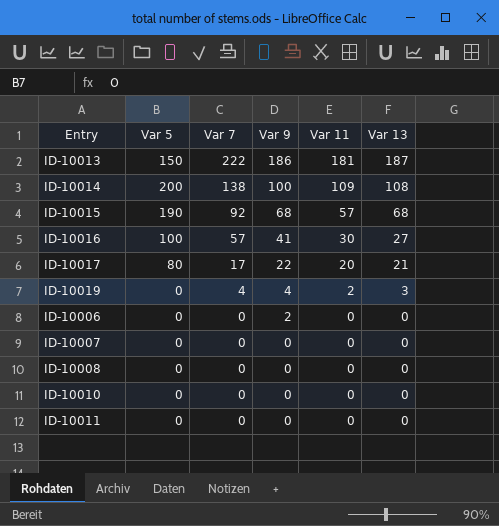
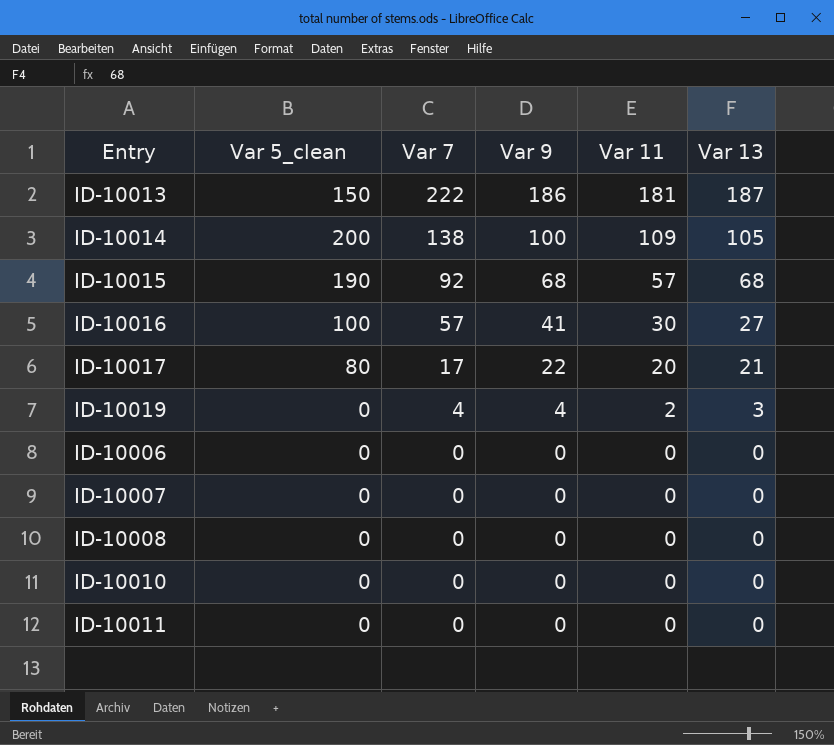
column name: Var 5 -> Var 5_clean
ID-10014 | Var 13: 108 -> 105
ID-10006 | Var 9: 2 -> 0

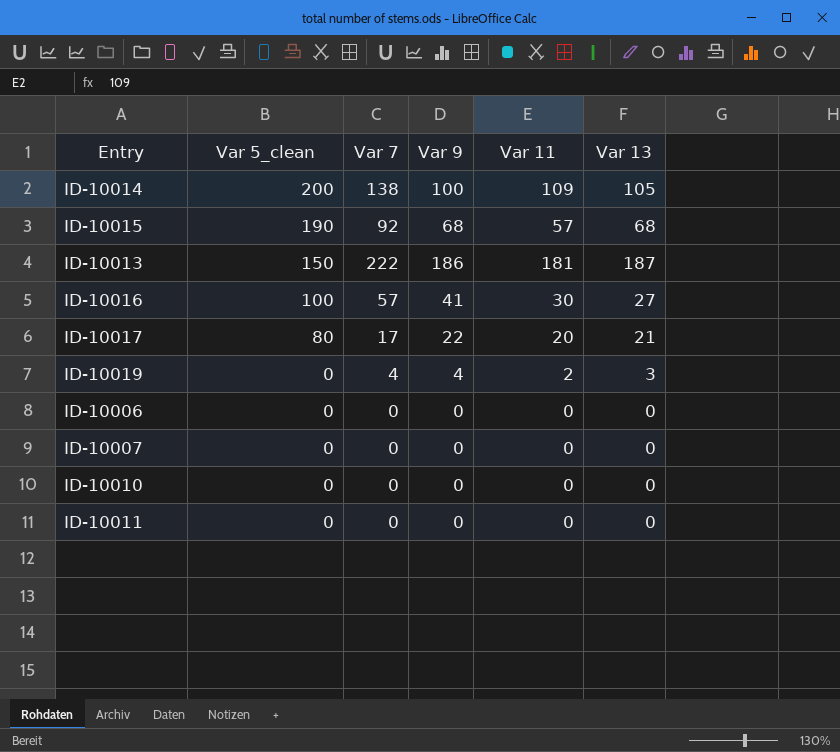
row order: Var 7 descending -> Var 5_clean descending
row ID-10008: 0 | 0 | 0 | 0 | 0 -> none

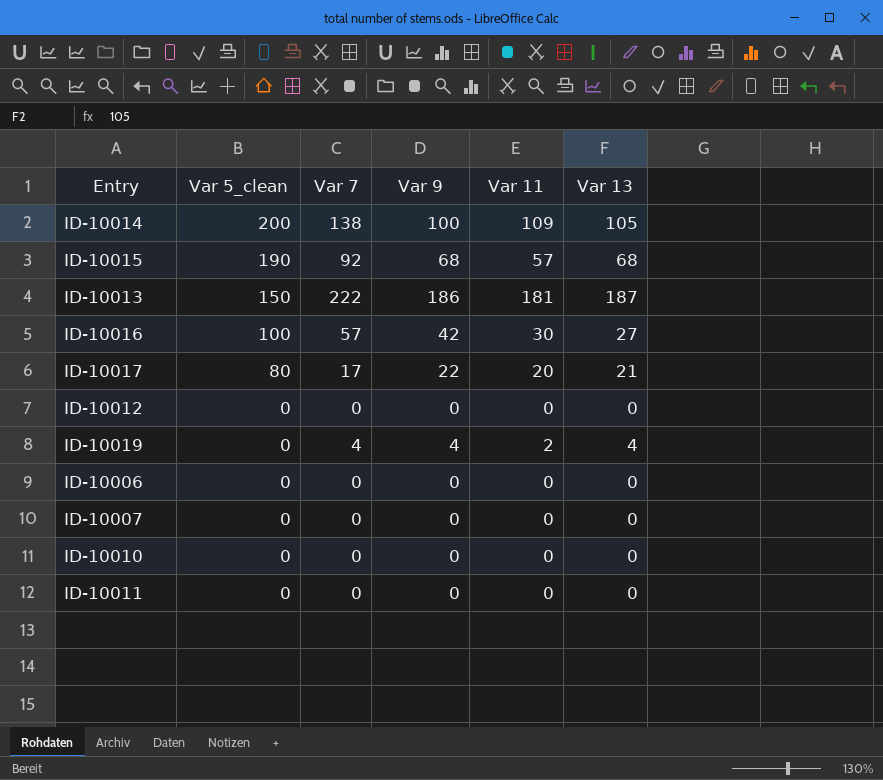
ID-10016 | Var 9: 41 -> 42
row ID-10012: none -> 0 | 0 | 0 | 0 | 0
ID-10019 | Var 13: 3 -> 4

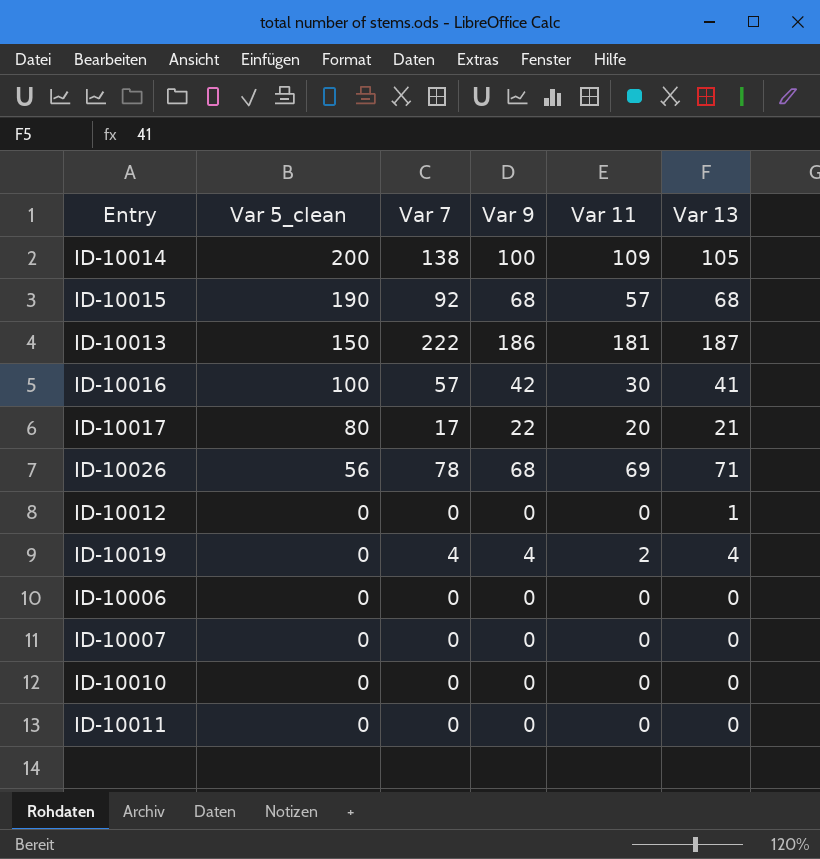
ID-10016 | Var 13: 27 -> 41
row ID-10026: none -> 56 | 78 | 68 | 69 | 71
ID-10012 | Var 13: 0 -> 1

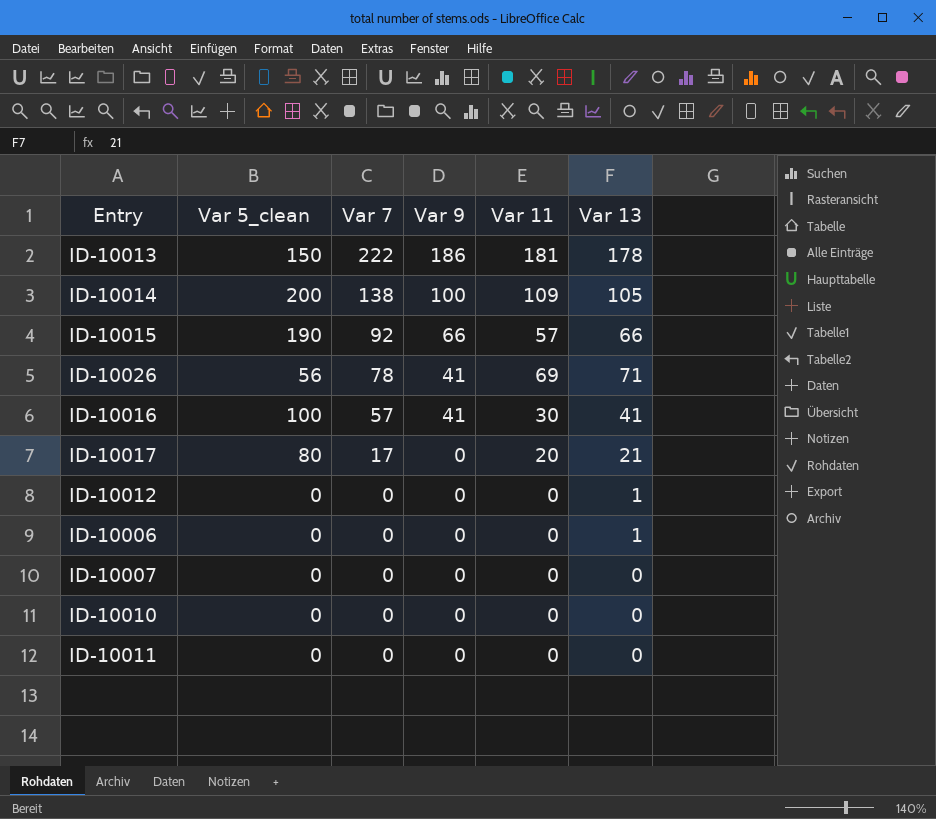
row order: Var 5_clean descending -> Var 7 descending
row ID-10019: 0 | 4 | 4 | 2 | 4 -> none
ID-10013 | Var 13: 187 -> 178
ID-10015 | Var 9: 68 -> 66
ID-10015 | Var 13: 68 -> 66
ID-10026 | Var 9: 68 -> 41
ID-10016 | Var 9: 42 -> 41
ID-10017 | Var 9: 22 -> 0
ID-10006 | Var 13: 0 -> 1

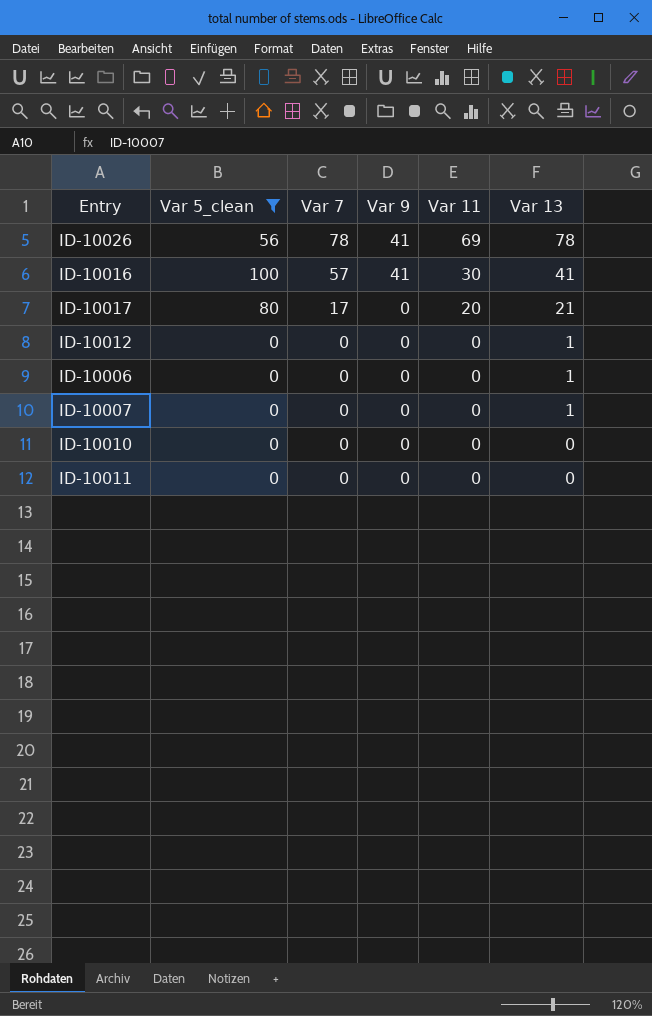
filter: none -> Var 5_clean <= 100
ID-10026 | Var 13: 71 -> 78
ID-10007 | Var 13: 0 -> 1

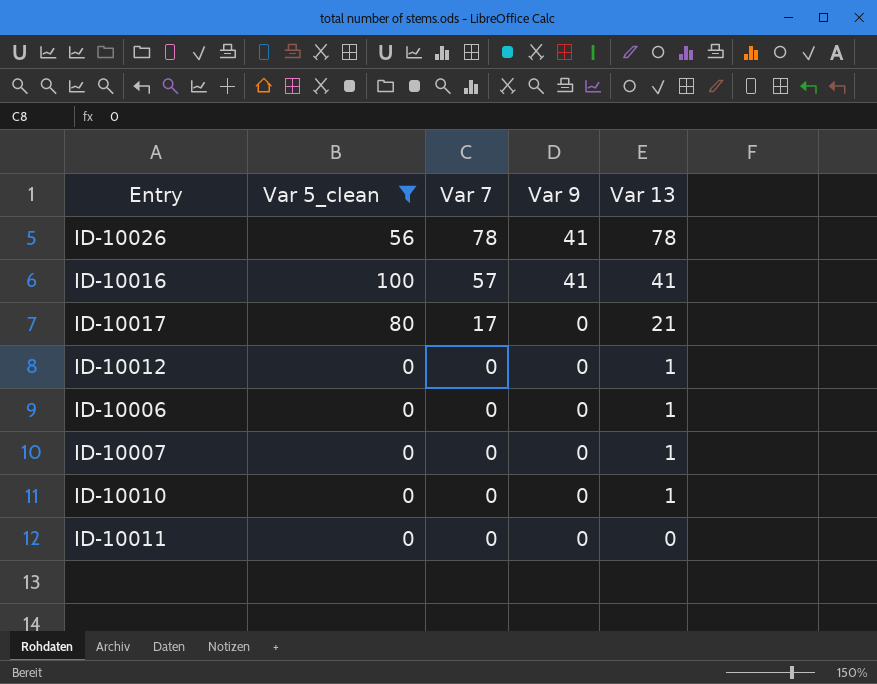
column Var 11 | position: 5 -> none
ID-10010 | Var 13: 0 -> 1

